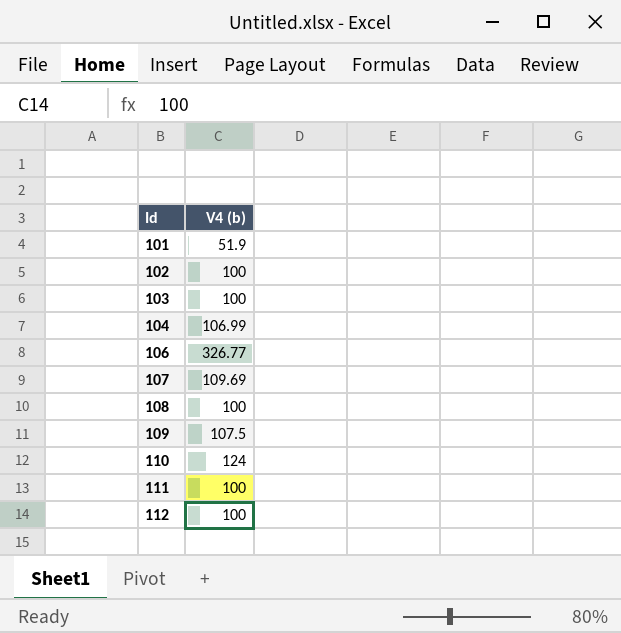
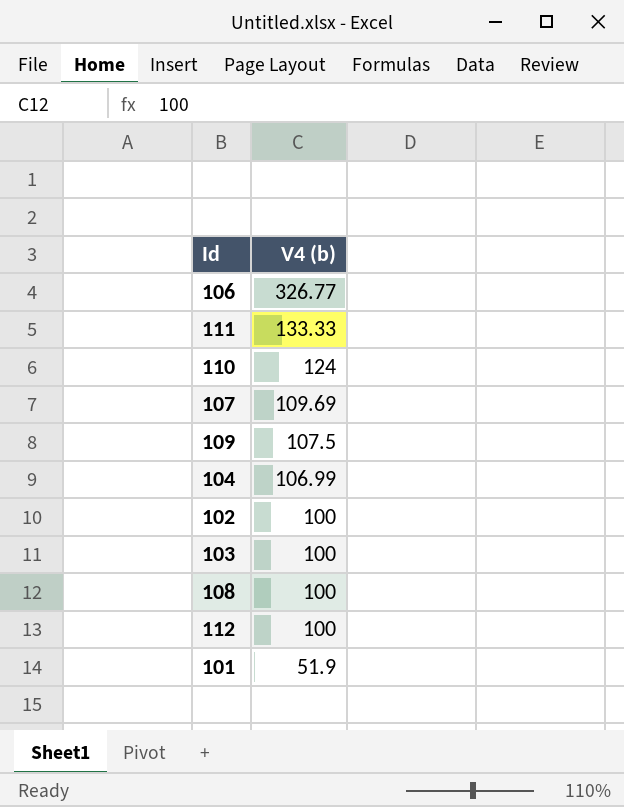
row order: Id ascending -> V4 (b) descending
111 | V4 (b): 100 -> 133.33

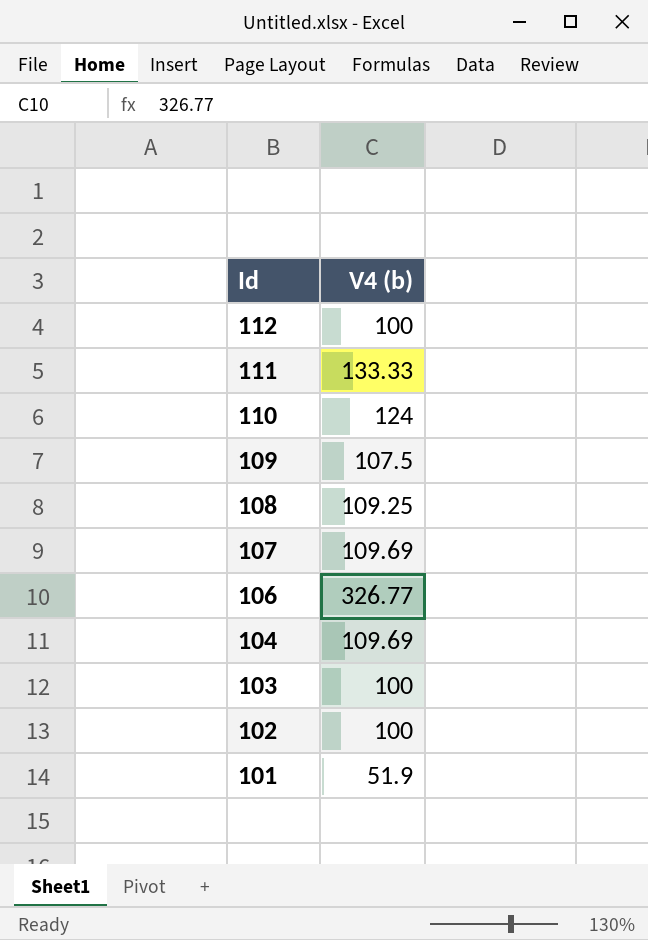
row order: V4 (b) descending -> Id descending
108 | V4 (b): 100 -> 109.25
104 | V4 (b): 106.99 -> 109.69

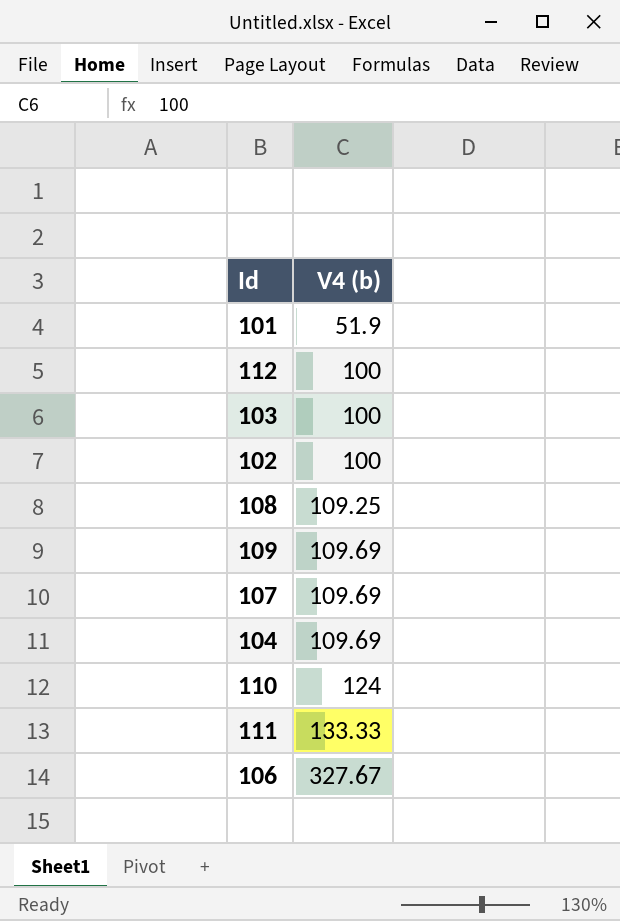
row order: Id descending -> V4 (b) ascending
109 | V4 (b): 107.5 -> 109.69
106 | V4 (b): 326.77 -> 327.67

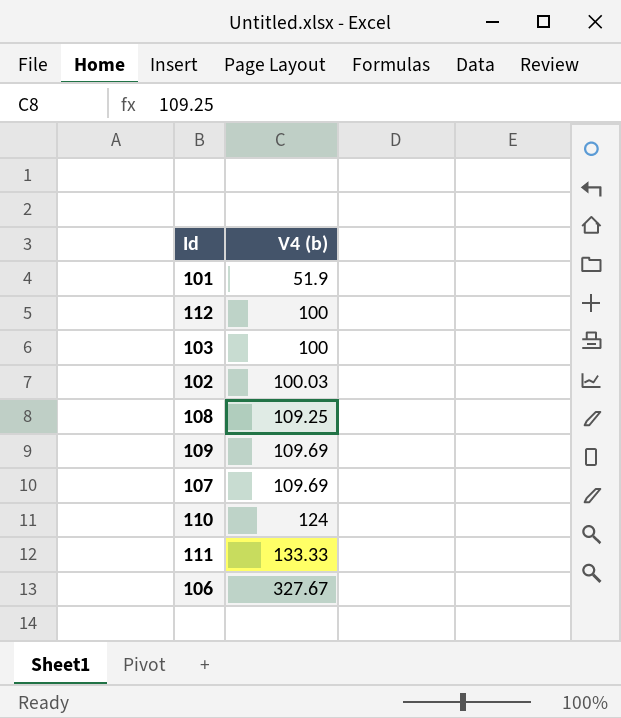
row 104: 109.69 -> none
102 | V4 (b): 100 -> 100.03

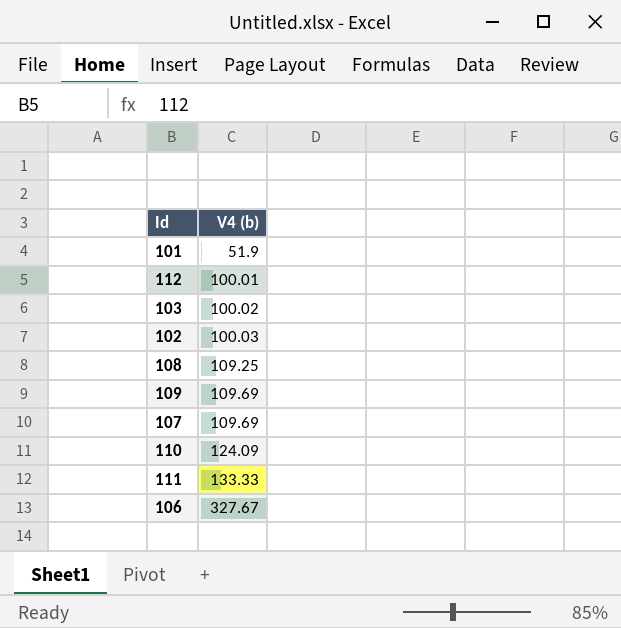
112 | V4 (b): 100 -> 100.01
103 | V4 (b): 100 -> 100.02
110 | V4 (b): 124 -> 124.09

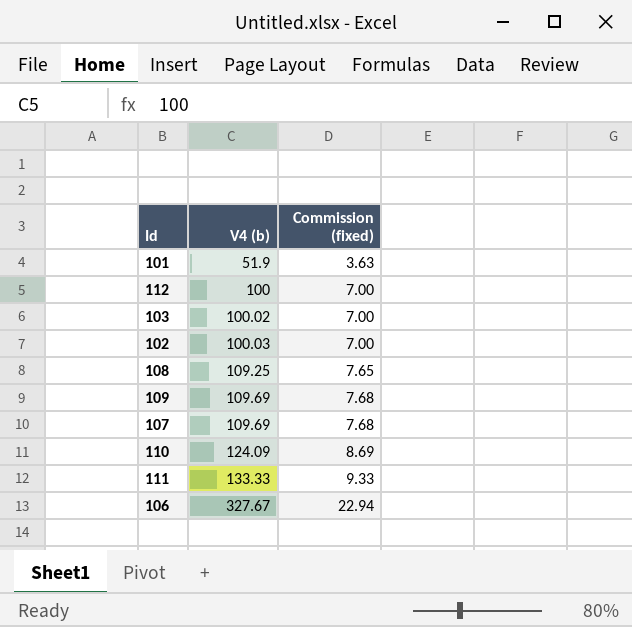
column Commission (fixed) | formula: none -> [V4 (b)] * 0.07
112 | V4 (b): 100.01 -> 100

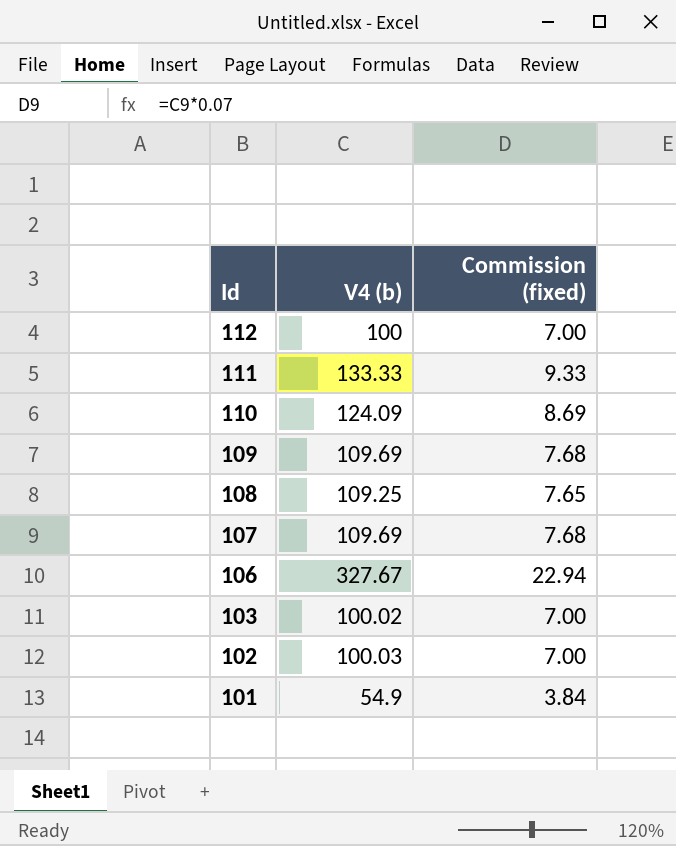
row order: V4 (b) ascending -> Id descending
101 | V4 (b): 51.9 -> 54.9
101 | Commission (fixed): 3.63 -> 3.84

